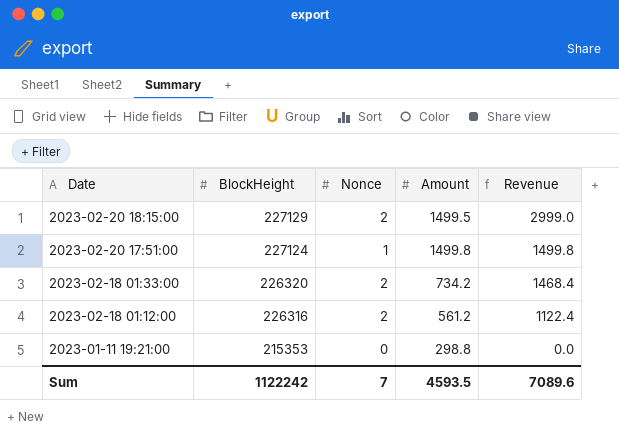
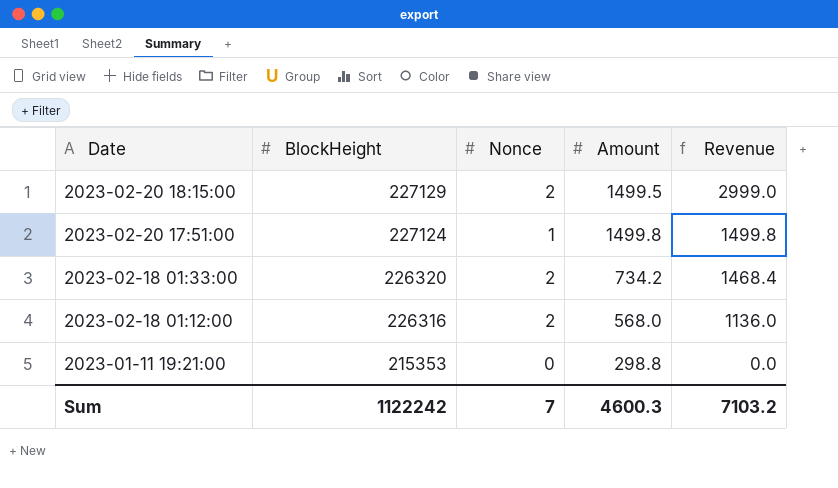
2023-02-18 01:12:00 | Amount: 561.2 -> 568.0
2023-02-18 01:12:00 | Revenue: 1122.4 -> 1136.0
Sum | Amount: 4593.5 -> 4600.3
Sum | Revenue: 7089.6 -> 7103.2

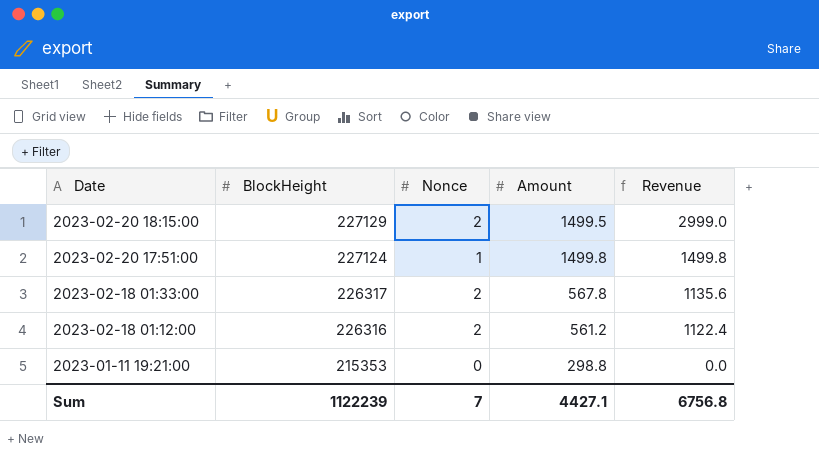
2023-02-18 01:33:00 | BlockHeight: 226320 -> 226317
2023-02-18 01:33:00 | Amount: 734.2 -> 567.8
2023-02-18 01:33:00 | Revenue: 1468.4 -> 1135.6
2023-02-18 01:12:00 | Amount: 568.0 -> 561.2
2023-02-18 01:12:00 | Revenue: 1136.0 -> 1122.4
Sum | BlockHeight: 1122242 -> 1122239
Sum | Amount: 4600.3 -> 4427.1
Sum | Revenue: 7103.2 -> 6756.8

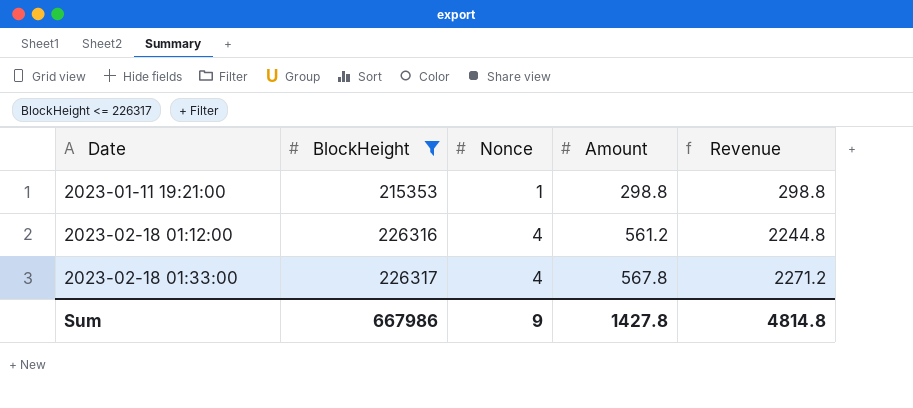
filter: none -> BlockHeight <= 226317
row order: Date descending -> Date ascending
2023-01-11 19:21:00 | Nonce: 0 -> 1
2023-01-11 19:21:00 | Revenue: 0.0 -> 298.8
2023-02-18 01:12:00 | Nonce: 2 -> 4
2023-02-18 01:12:00 | Revenue: 1122.4 -> 2244.8
2023-02-18 01:33:00 | Nonce: 2 -> 4
2023-02-18 01:33:00 | Revenue: 1135.6 -> 2271.2
Sum | BlockHeight: 1122239 -> 667986
Sum | Nonce: 7 -> 9
Sum | Amount: 4427.1 -> 1427.8
Sum | Revenue: 6756.8 -> 4814.8

